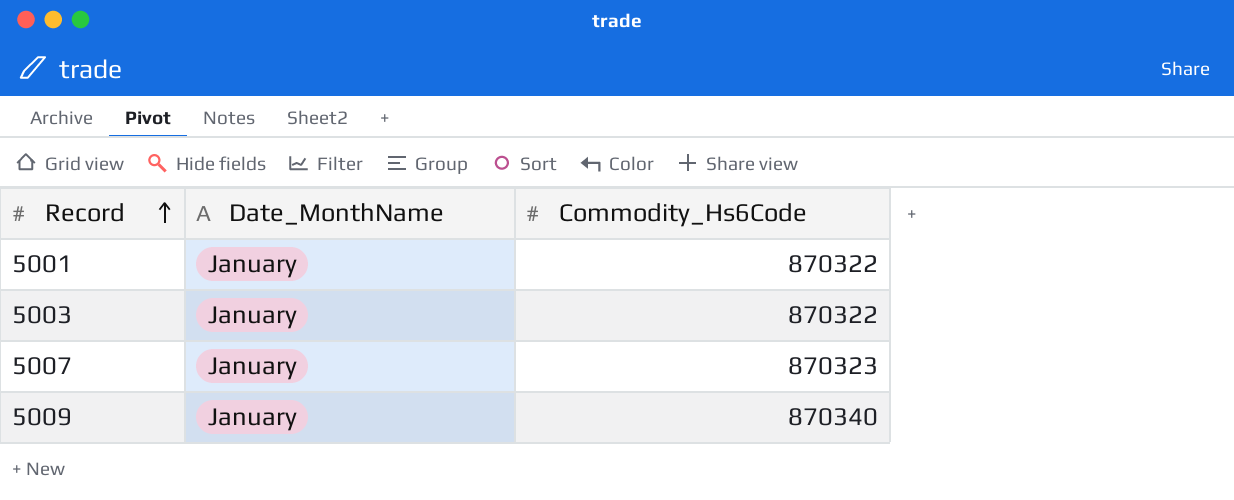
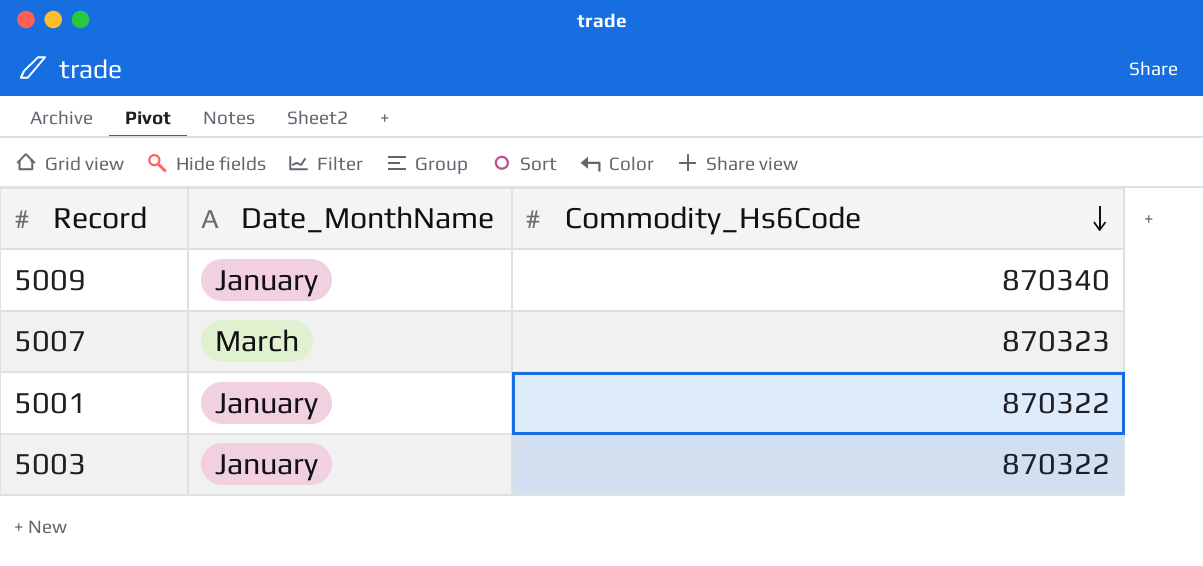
row order: Record ascending -> Commodity_Hs6Code descending
5007 | Date_MonthName: January -> March

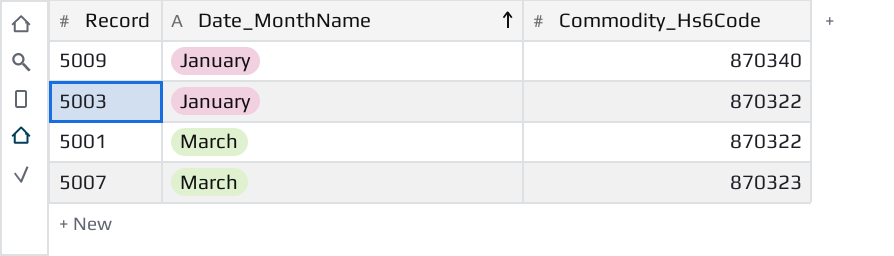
row order: Commodity_Hs6Code descending -> Date_MonthName ascending
5001 | Date_MonthName: January -> March

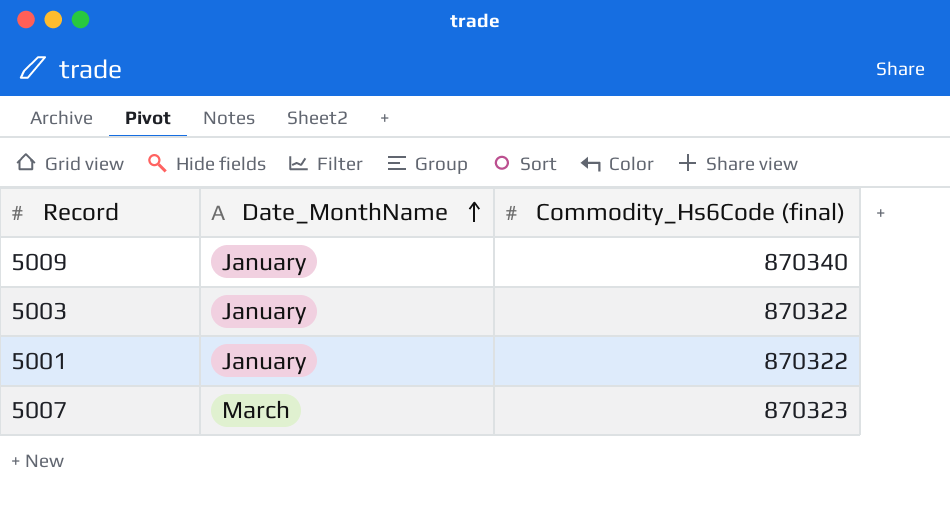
column name: Commodity_Hs6Code -> Commodity_Hs6Code (final)
5001 | Date_MonthName: March -> January

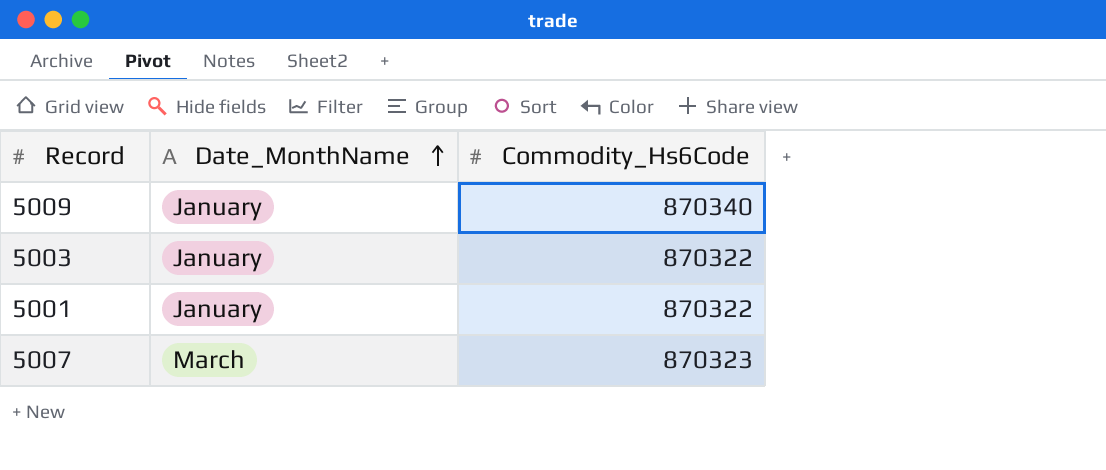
column name: Commodity_Hs6Code (final) -> Commodity_Hs6Code

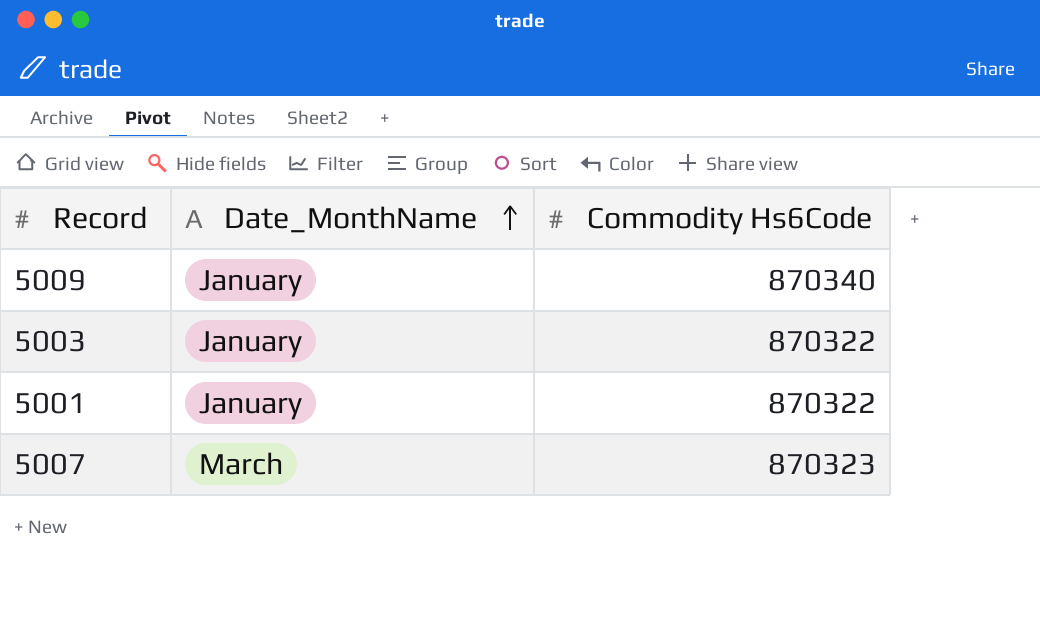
column name: Commodity_Hs6Code -> Commodity Hs6Code

